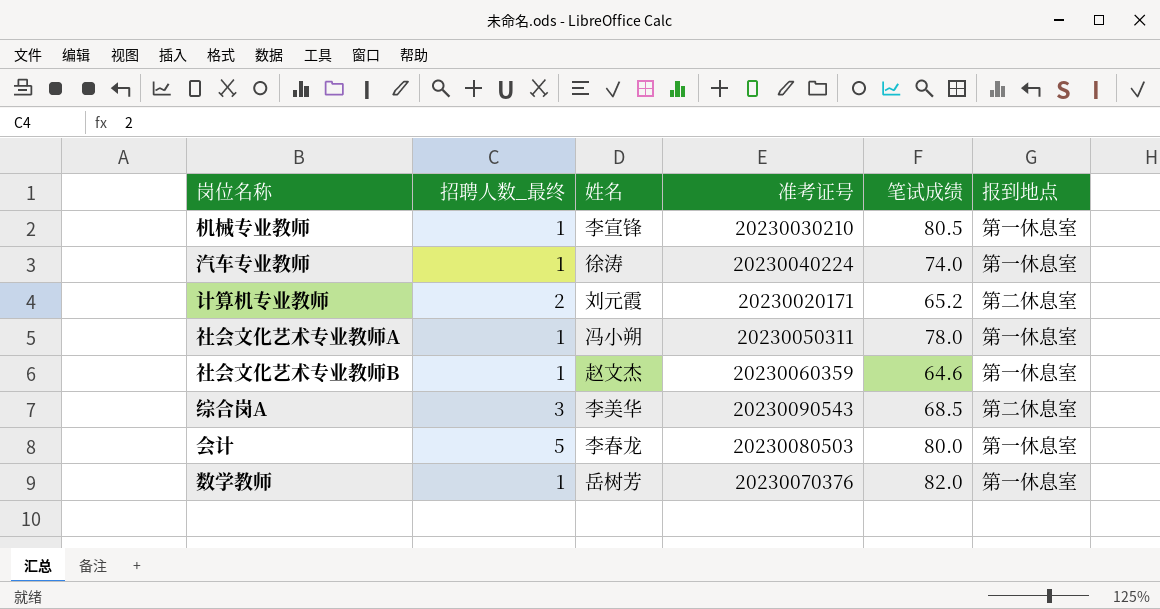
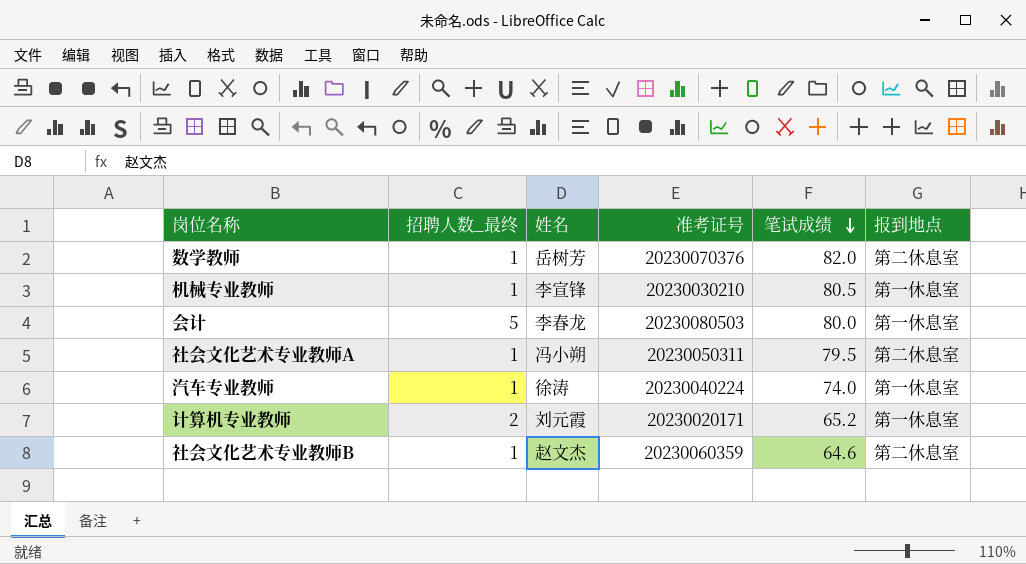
row order: none -> 笔试成绩 descending
row 综合岗A: 3 | 李美华 | 20230090543 | 68.5 | 第二休息室 -> none
数学教师 | 报到地点: 第一休息室 -> 第二休息室
社会文化艺术专业教师A | 笔试成绩: 78.0 -> 79.5
社会文化艺术专业教师A | 报到地点: 第一休息室 -> 第二休息室
计算机专业教师 | 报到地点: 第二休息室 -> 第一休息室
社会文化艺术专业教师B | 报到地点: 第一休息室 -> 第二休息室

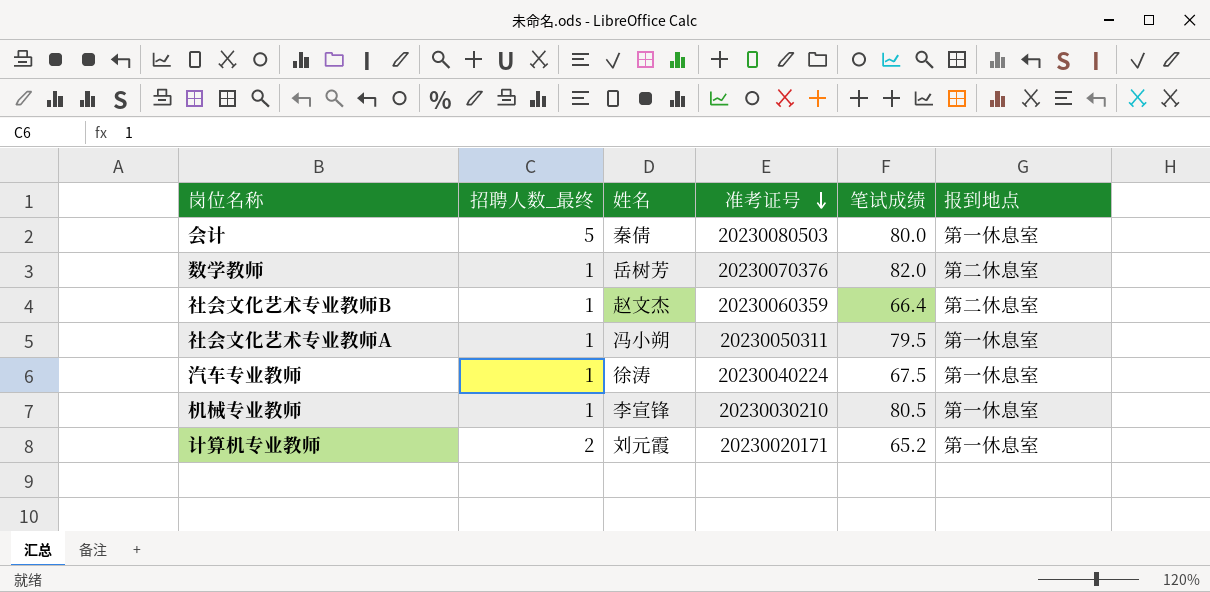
row order: 笔试成绩 descending -> 准考证号 descending
会计 | 姓名: 李春龙 -> 秦倩
社会文化艺术专业教师B | 笔试成绩: 64.6 -> 66.4
社会文化艺术专业教师A | 报到地点: 第二休息室 -> 第一休息室
汽车专业教师 | 笔试成绩: 74.0 -> 67.5

